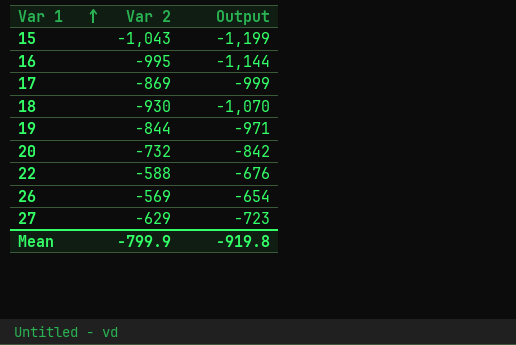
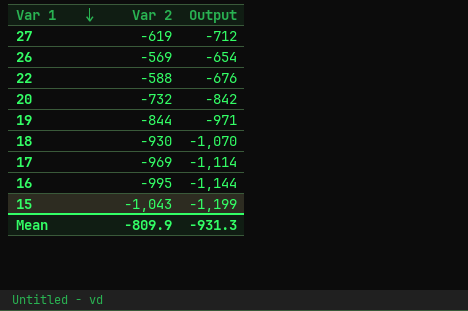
row order: Var 1 ascending -> Var 1 descending
27 | Var 2: -629 -> -619
27 | Output: -723 -> -712
17 | Var 2: -869 -> -969
17 | Output: -999 -> -1,114
Mean | Var 2: -799.9 -> -809.9
Mean | Output: -919.8 -> -931.3

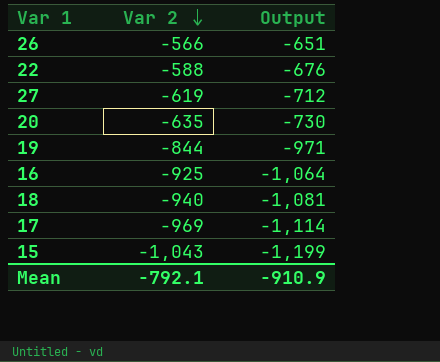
row order: Var 1 descending -> Var 2 descending
26 | Var 2: -569 -> -566
26 | Output: -654 -> -651
20 | Var 2: -732 -> -635
20 | Output: -842 -> -730
16 | Var 2: -995 -> -925
16 | Output: -1,144 -> -1,064
18 | Var 2: -930 -> -940
18 | Output: -1,070 -> -1,081
Mean | Var 2: -809.9 -> -792.1
Mean | Output: -931.3 -> -910.9

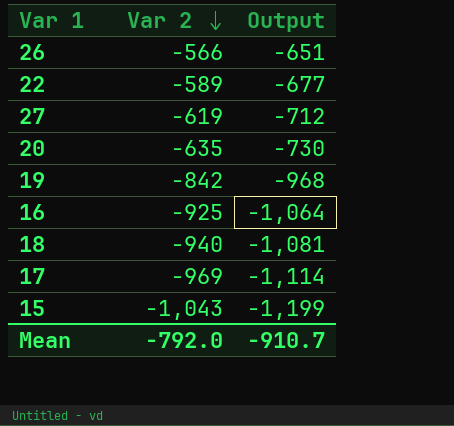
22 | Var 2: -588 -> -589
22 | Output: -676 -> -677
19 | Var 2: -844 -> -842
19 | Output: -971 -> -968
Mean | Var 2: -792.1 -> -792.0
Mean | Output: -910.9 -> -910.7

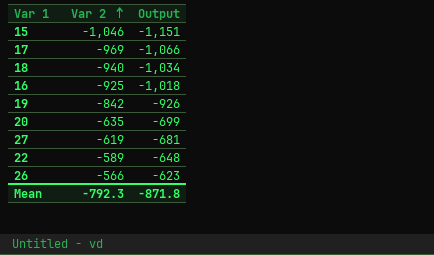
row order: Var 2 descending -> Var 2 ascending
column Output | formula: [Var 2] * 1.15 -> [Var 2] * 1.1
15 | Var 2: -1,043 -> -1,046
Mean | Var 2: -792.0 -> -792.3
Mean | Output: -910.7 -> -871.8

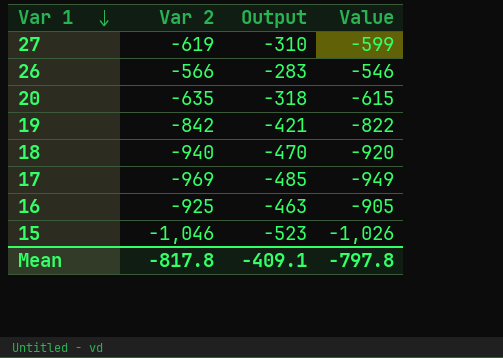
row order: Var 2 ascending -> Var 1 descending
column Output | formula: [Var 2] * 1.1 -> [Var 2] * 0.5
column Value | formula: none -> [Var 2] + 20
row 22: -589 | -648 -> none
Mean | Var 2: -792.3 -> -817.8
Mean | Output: -871.8 -> -409.1

